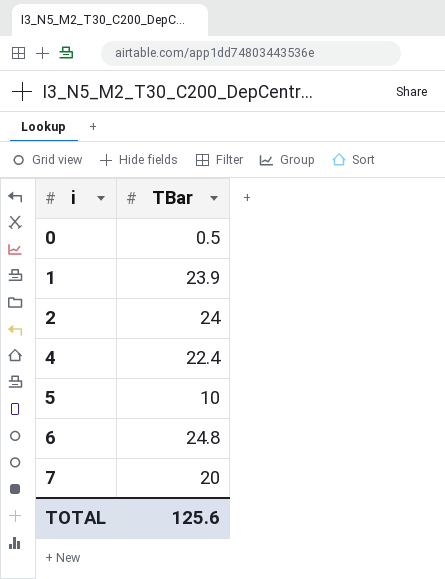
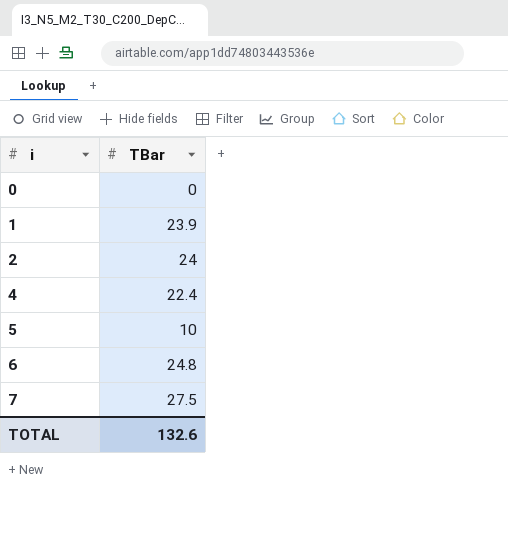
0 | TBar: 0.5 -> 0
7 | TBar: 20 -> 27.5
TOTAL | TBar: 125.6 -> 132.6

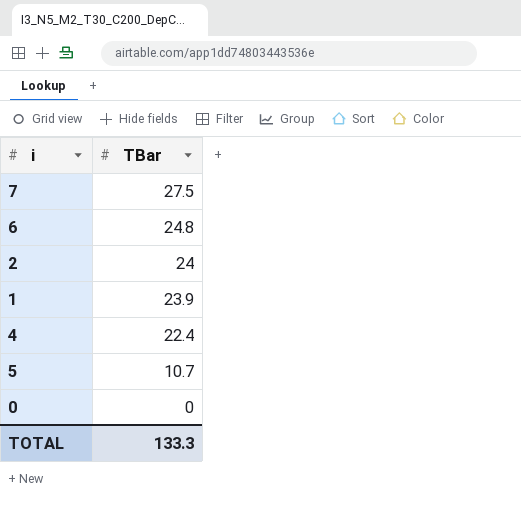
row order: i ascending -> TBar descending
5 | TBar: 10 -> 10.7
TOTAL | TBar: 132.6 -> 133.3

